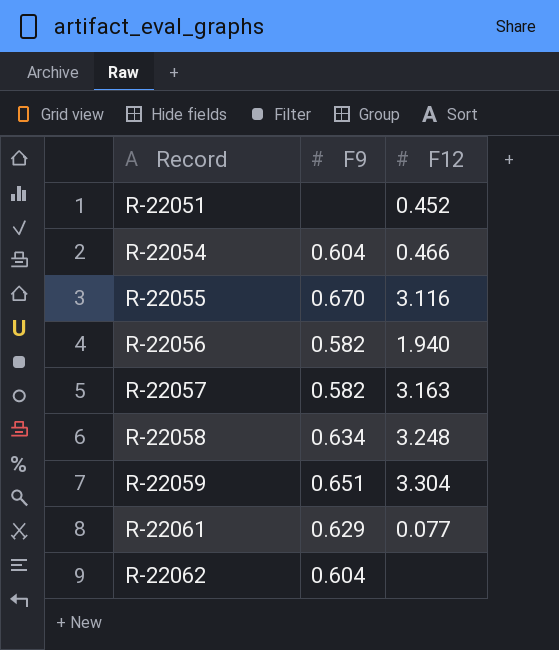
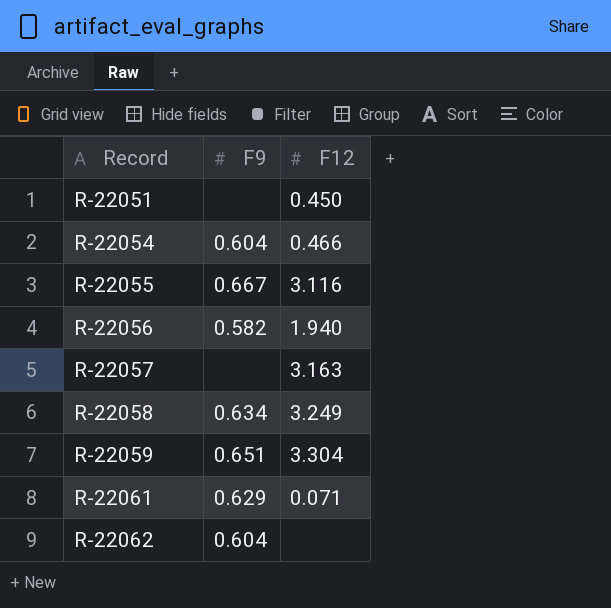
R-22051 | F12: 0.452 -> 0.450
R-22055 | F9: 0.670 -> 0.667
R-22057 | F9: 0.582 -> none
R-22058 | F12: 3.248 -> 3.249
R-22061 | F12: 0.077 -> 0.071

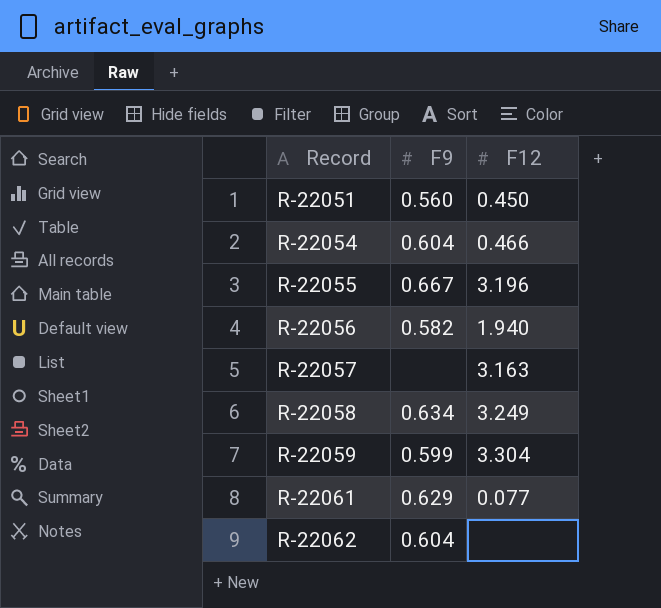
R-22051 | F9: none -> 0.560
R-22055 | F12: 3.116 -> 3.196
R-22059 | F9: 0.651 -> 0.599
R-22061 | F12: 0.071 -> 0.077

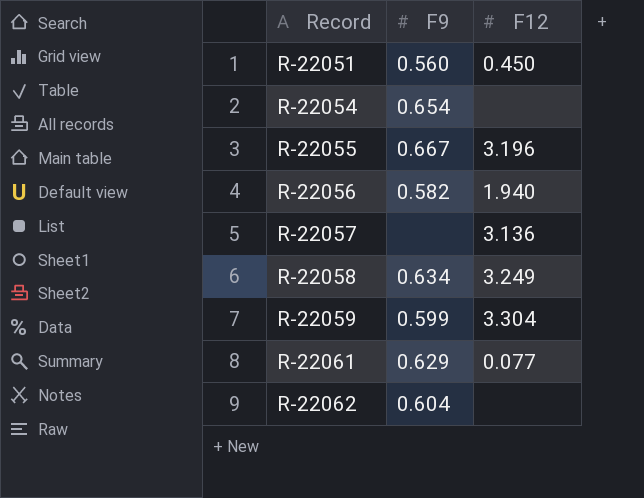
R-22054 | F9: 0.604 -> 0.654
R-22054 | F12: 0.466 -> none
R-22057 | F12: 3.163 -> 3.136

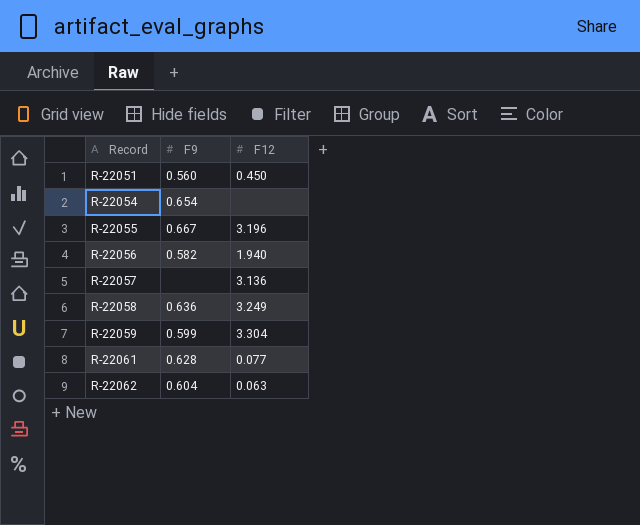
R-22058 | F9: 0.634 -> 0.636
R-22061 | F9: 0.629 -> 0.628
R-22062 | F12: none -> 0.063

